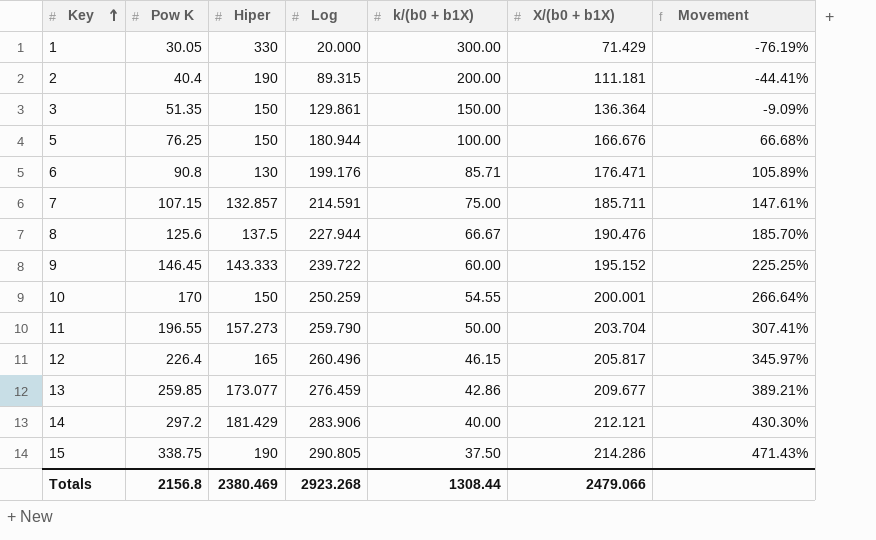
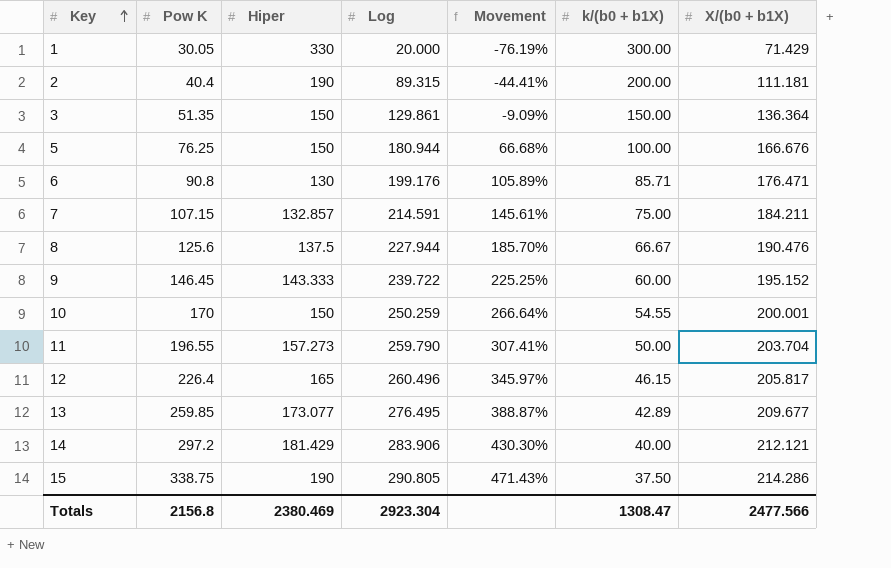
column Movement | position: 7 -> 5
7 | Movement: 147.61% -> 145.61%
7 | X/(b0 + b1X): 185.711 -> 184.211
13 | Log: 276.459 -> 276.495
13 | Movement: 389.21% -> 388.87%
13 | k/(b0 + b1X): 42.86 -> 42.89
Totals | Log: 2923.268 -> 2923.304
Totals | k/(b0 + b1X): 1308.44 -> 1308.47
Totals | X/(b0 + b1X): 2479.066 -> 2477.566

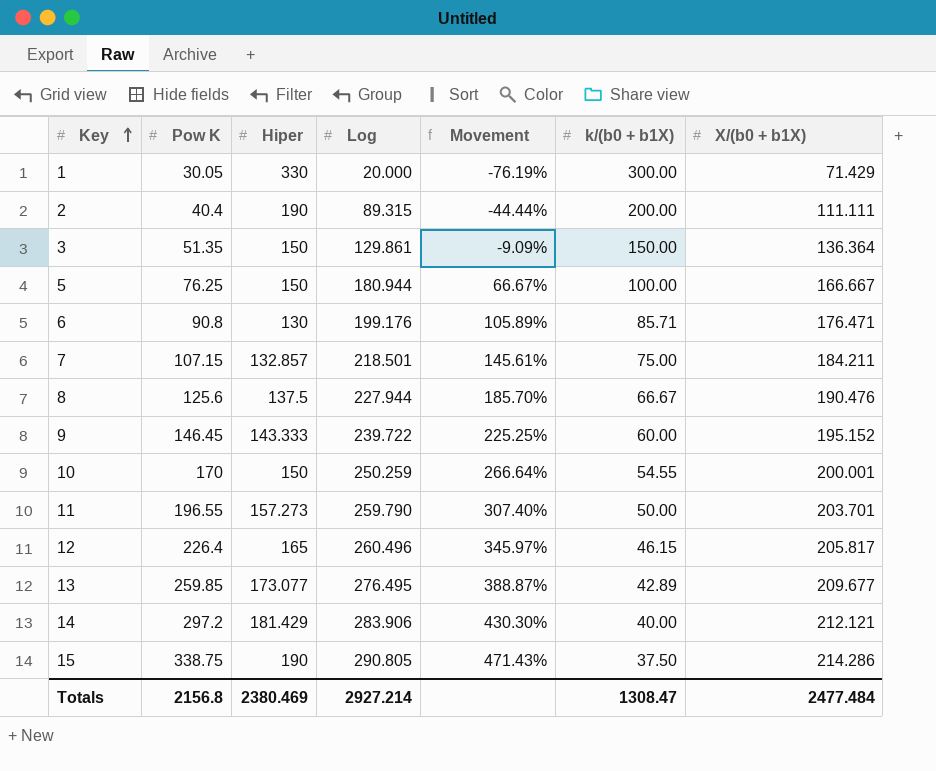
2 | Movement: -44.41% -> -44.44%
2 | X/(b0 + b1X): 111.181 -> 111.111
5 | Movement: 66.68% -> 66.67%
5 | X/(b0 + b1X): 166.676 -> 166.667
7 | Log: 214.591 -> 218.501
11 | Movement: 307.41% -> 307.40%
11 | X/(b0 + b1X): 203.704 -> 203.701
Totals | Log: 2923.304 -> 2927.214
Totals | X/(b0 + b1X): 2477.566 -> 2477.484

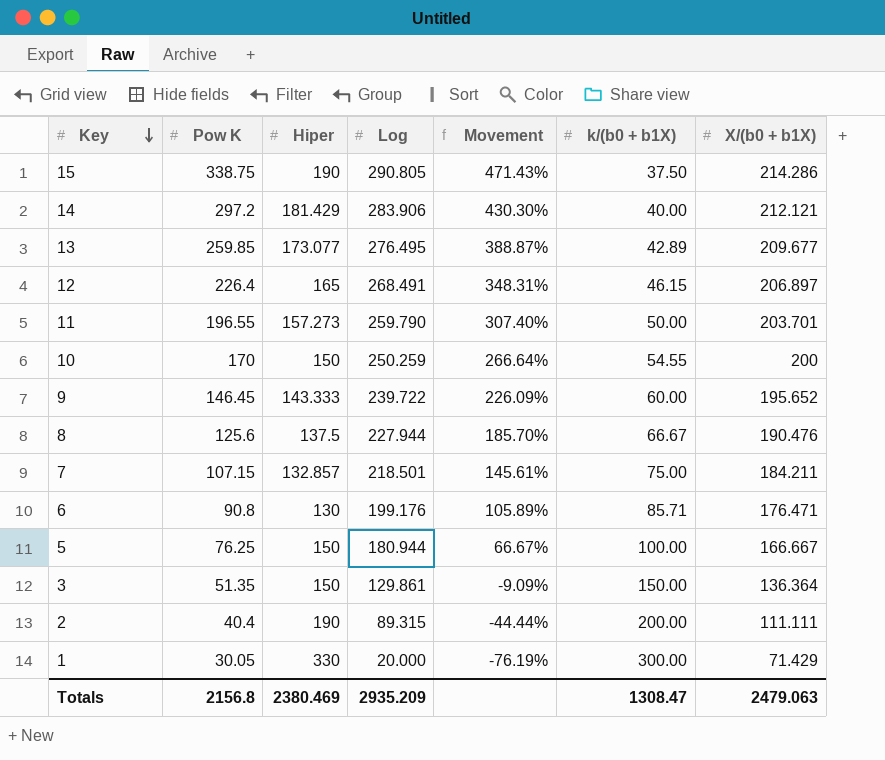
row order: Key ascending -> Key descending
12 | Log: 260.496 -> 268.491
12 | Movement: 345.97% -> 348.31%
12 | X/(b0 + b1X): 205.817 -> 206.897
10 | X/(b0 + b1X): 200.001 -> 200
9 | Movement: 225.25% -> 226.09%
9 | X/(b0 + b1X): 195.152 -> 195.652
Totals | Log: 2927.214 -> 2935.209
Totals | X/(b0 + b1X): 2477.484 -> 2479.063

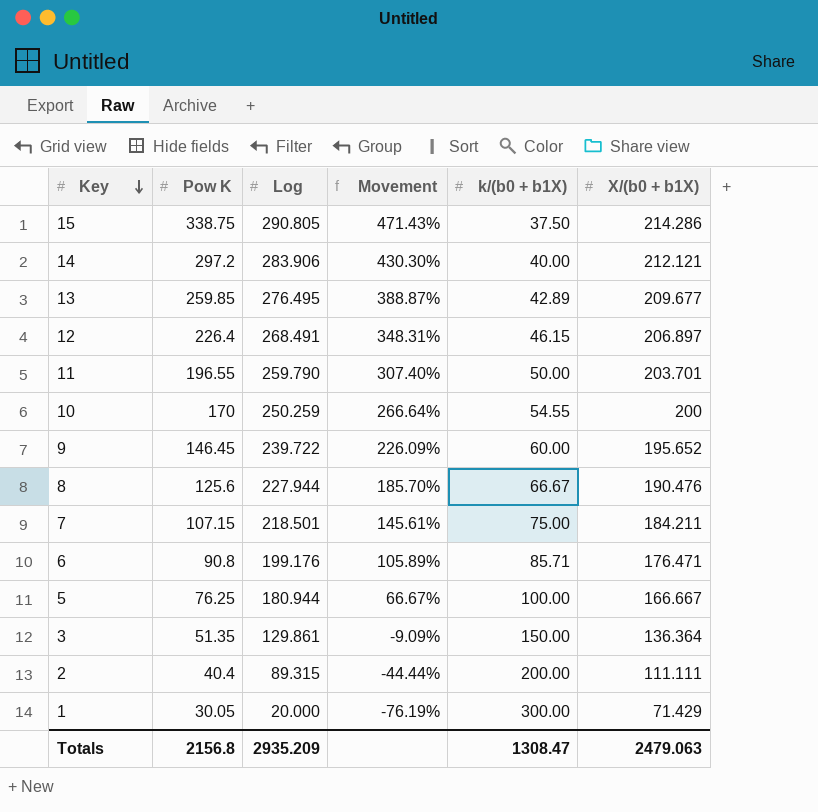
column Hiper | position: 3 -> none

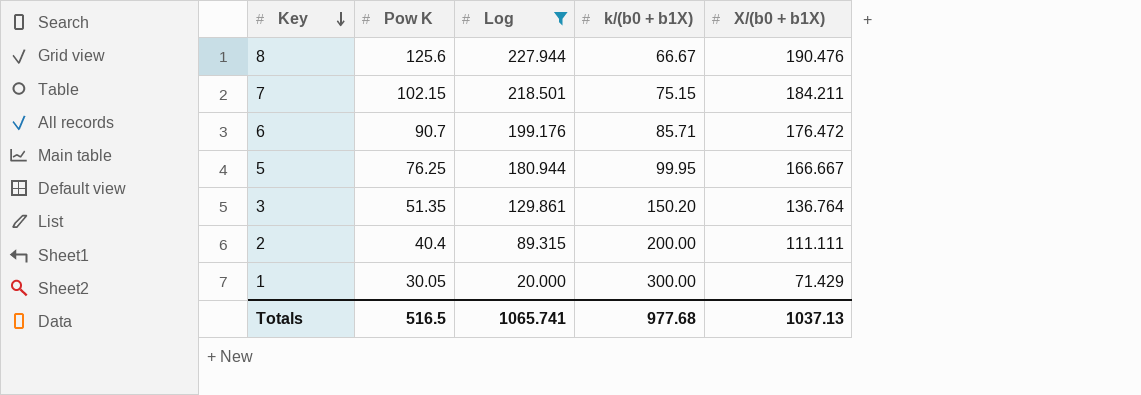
filter: none -> Log <= 227.944
column Movement | formula: ([X/(b0 + b1X)] - [k/(b0 + b1X)]) / [k/(b0 + b1X)] -> none
7 | Pow K: 107.15 -> 102.15
7 | k/(b0 + b1X): 75.00 -> 75.15
6 | Pow K: 90.8 -> 90.7
6 | X/(b0 + b1X): 176.471 -> 176.472
5 | k/(b0 + b1X): 100.00 -> 99.95
3 | k/(b0 + b1X): 150.00 -> 150.20
3 | X/(b0 + b1X): 136.364 -> 136.764
Totals | Pow K: 2156.8 -> 516.5
Totals | Log: 2935.209 -> 1065.741
Totals | k/(b0 + b1X): 1308.47 -> 977.68
Totals | X/(b0 + b1X): 2479.063 -> 1037.13

